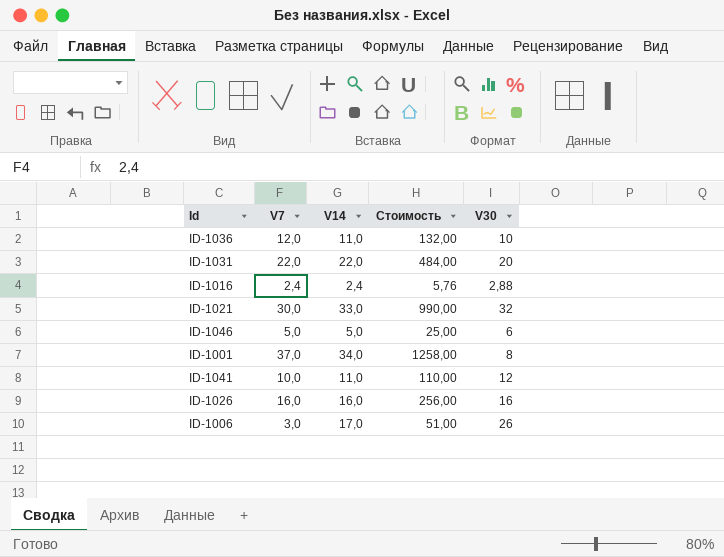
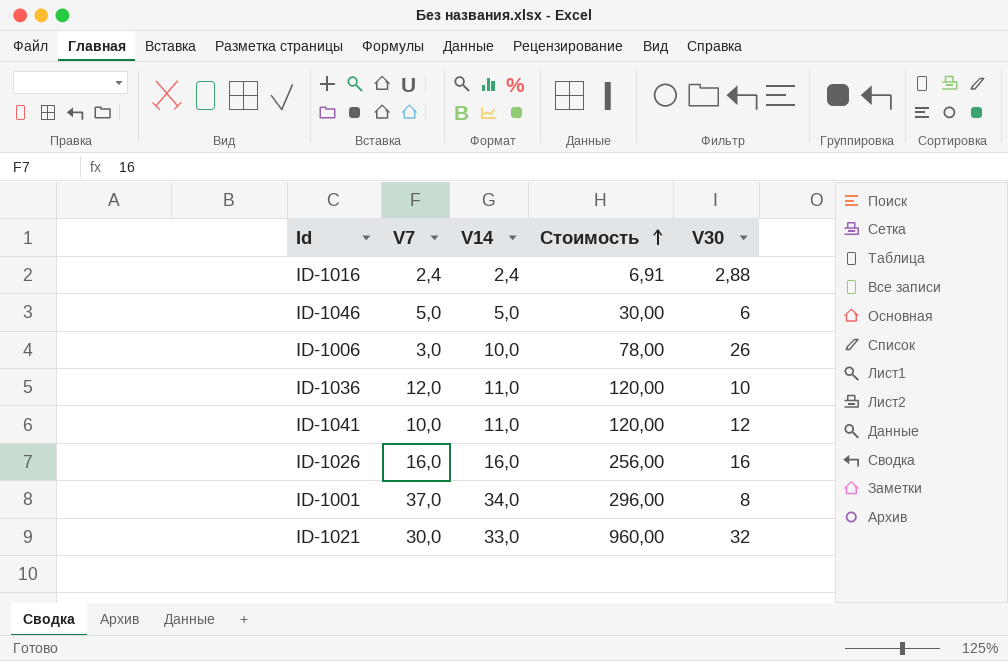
row order: none -> Стоимость ascending
column Стоимость | formula: [V7] * [V14] -> [V7] * [V30]
row ID-1031: 22,0 | 22,0 | 484,00 | 20 -> none
ID-1006 | V14: 17,0 -> 10,0

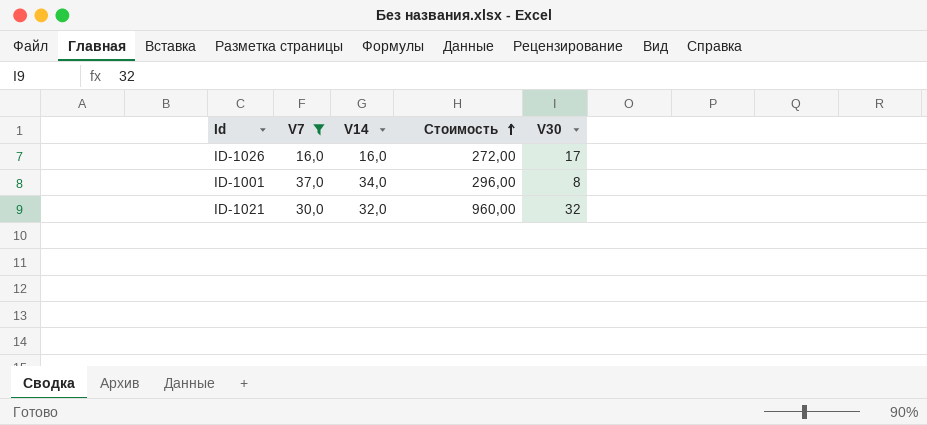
filter: none -> V7 >= 16,0
ID-1026 | Стоимость: 256,00 -> 272,00
ID-1026 | V30: 16 -> 17
ID-1021 | V14: 33,0 -> 32,0

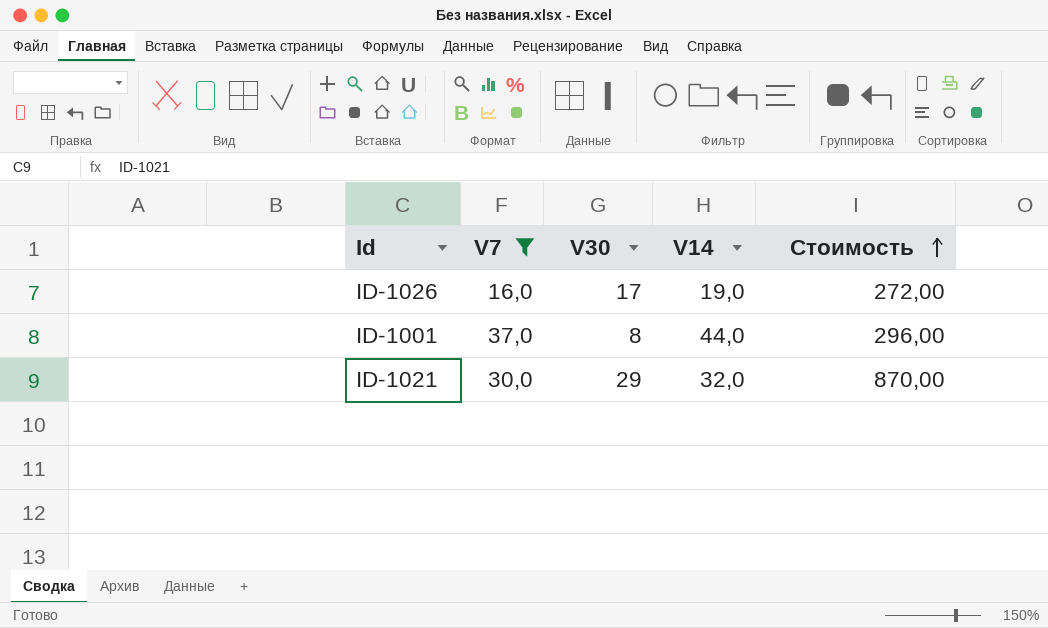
column V30 | position: 5 -> 3
ID-1026 | V14: 16,0 -> 19,0
ID-1001 | V14: 34,0 -> 44,0
ID-1021 | V30: 32 -> 29
ID-1021 | Стоимость: 960,00 -> 870,00

